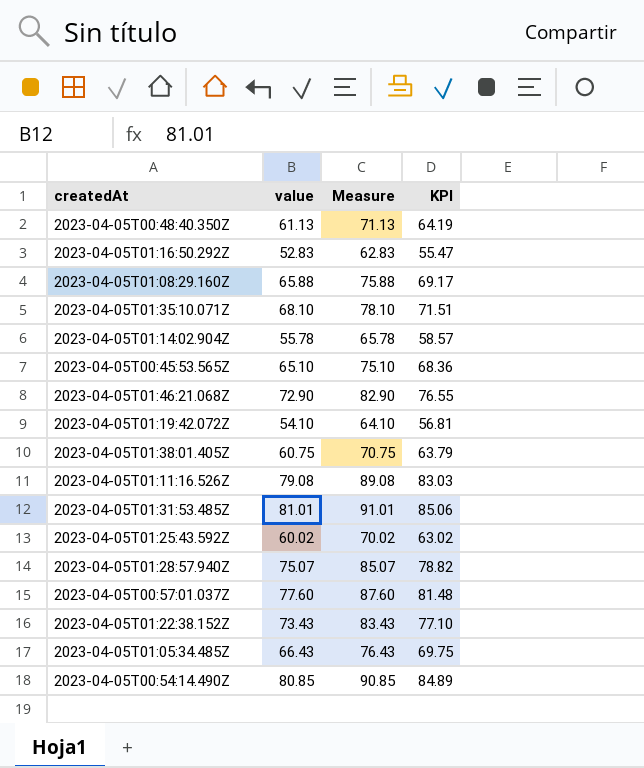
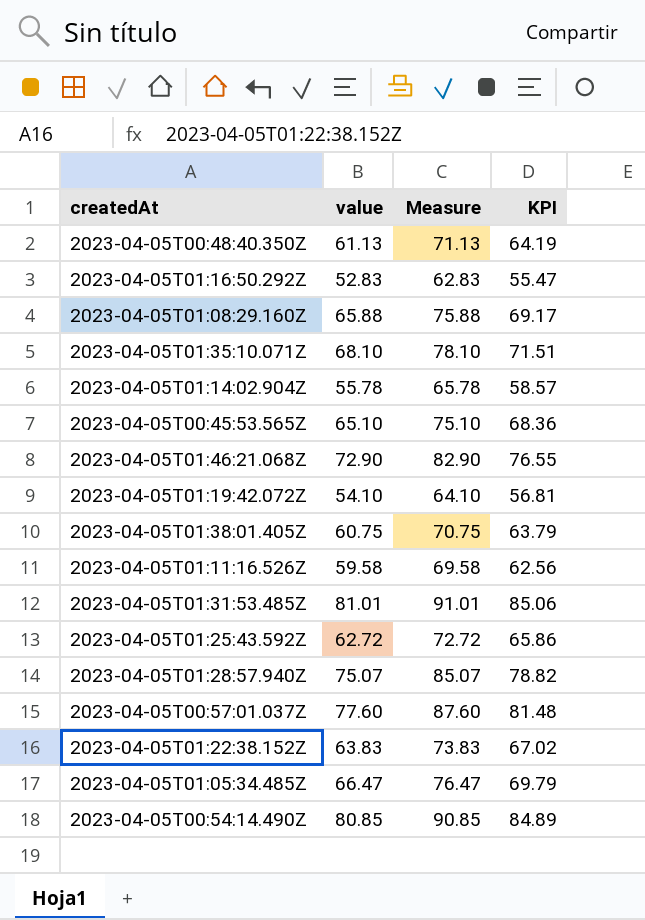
2023-04-05T01:11:16.526Z | value: 79.08 -> 59.58
2023-04-05T01:11:16.526Z | Measure: 89.08 -> 69.58
2023-04-05T01:11:16.526Z | KPI: 83.03 -> 62.56
2023-04-05T01:25:43.592Z | value: 60.02 -> 62.72
2023-04-05T01:25:43.592Z | Measure: 70.02 -> 72.72
2023-04-05T01:25:43.592Z | KPI: 63.02 -> 65.86
2023-04-05T01:22:38.152Z | value: 73.43 -> 63.83
2023-04-05T01:22:38.152Z | Measure: 83.43 -> 73.83
2023-04-05T01:22:38.152Z | KPI: 77.10 -> 67.02
2023-04-05T01:05:34.485Z | value: 66.43 -> 66.47
2023-04-05T01:05:34.485Z | Measure: 76.43 -> 76.47
2023-04-05T01:05:34.485Z | KPI: 69.75 -> 69.79

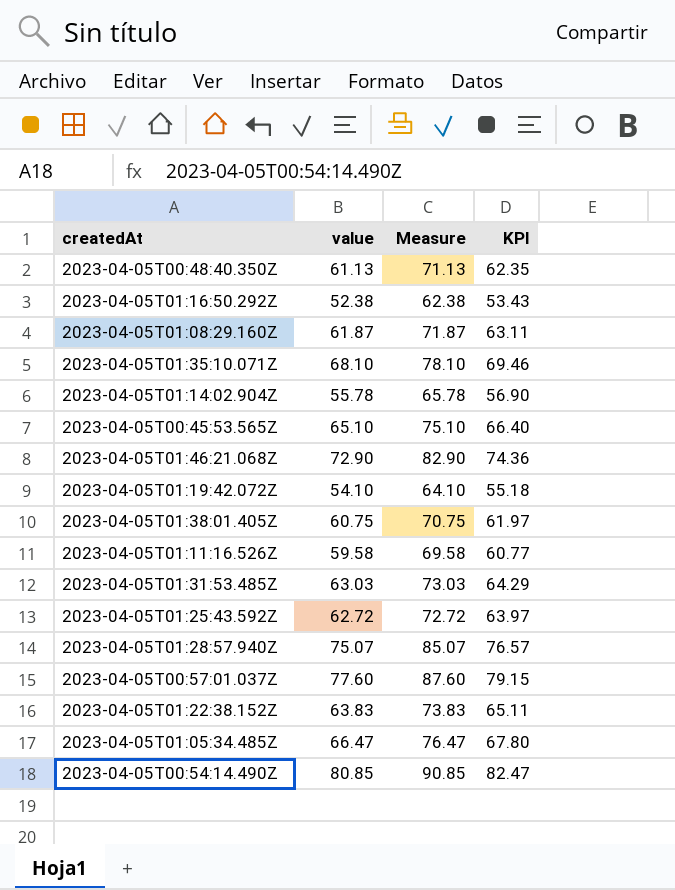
column KPI | formula: [value] * 1.05 -> [value] * 1.02
2023-04-05T01:16:50.292Z | value: 52.83 -> 52.38
2023-04-05T01:16:50.292Z | Measure: 62.83 -> 62.38
2023-04-05T01:08:29.160Z | value: 65.88 -> 61.87
2023-04-05T01:08:29.160Z | Measure: 75.88 -> 71.87
2023-04-05T01:31:53.485Z | value: 81.01 -> 63.03
2023-04-05T01:31:53.485Z | Measure: 91.01 -> 73.03

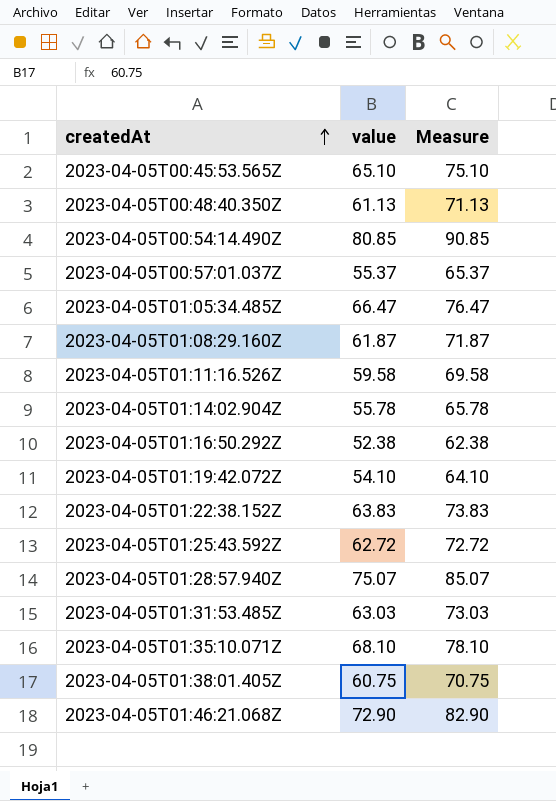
row order: none -> createdAt ascending
column KPI | formula: [value] * 1.02 -> none
2023-04-05T00:57:01.037Z | value: 77.60 -> 55.37
2023-04-05T00:57:01.037Z | Measure: 87.60 -> 65.37

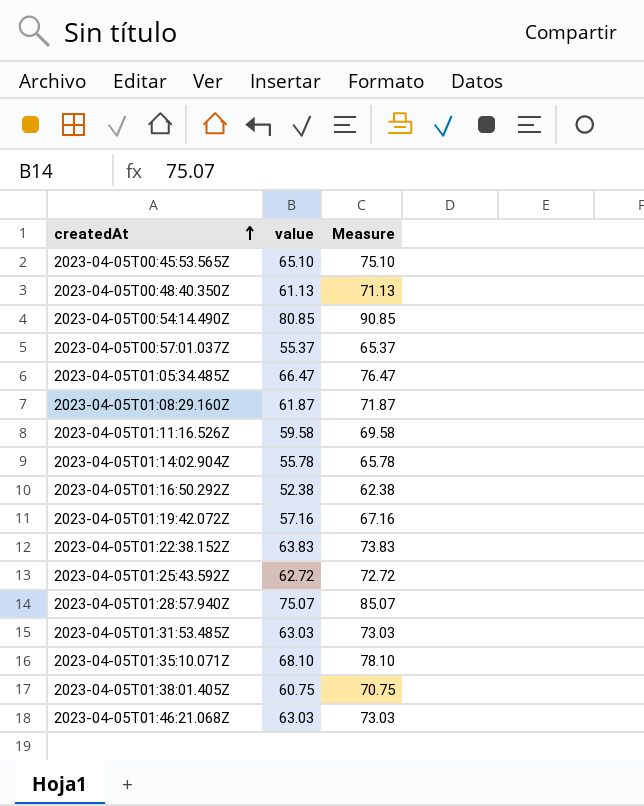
2023-04-05T01:19:42.072Z | value: 54.10 -> 57.16
2023-04-05T01:19:42.072Z | Measure: 64.10 -> 67.16
2023-04-05T01:46:21.068Z | value: 72.90 -> 63.03
2023-04-05T01:46:21.068Z | Measure: 82.90 -> 73.03

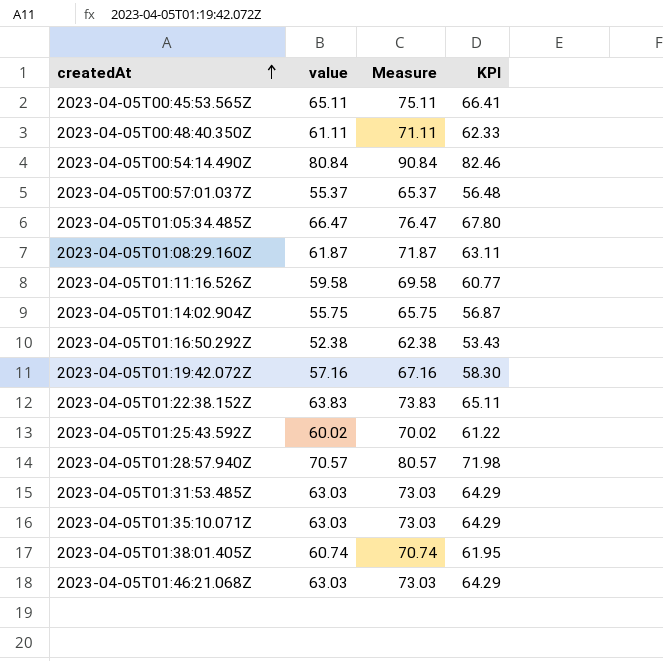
column KPI | formula: none -> [value] * 1.02
2023-04-05T00:45:53.565Z | value: 65.10 -> 65.11
2023-04-05T00:45:53.565Z | Measure: 75.10 -> 75.11
2023-04-05T00:48:40.350Z | value: 61.13 -> 61.11
2023-04-05T00:48:40.350Z | Measure: 71.13 -> 71.11
2023-04-05T00:54:14.490Z | value: 80.85 -> 80.84
2023-04-05T00:54:14.490Z | Measure: 90.85 -> 90.84
2023-04-05T01:14:02.904Z | value: 55.78 -> 55.75
2023-04-05T01:14:02.904Z | Measure: 65.78 -> 65.75
2023-04-05T01:25:43.592Z | value: 62.72 -> 60.02
2023-04-05T01:25:43.592Z | Measure: 72.72 -> 70.02
2023-04-05T01:28:57.940Z | value: 75.07 -> 70.57
2023-04-05T01:28:57.940Z | Measure: 85.07 -> 80.57
2023-04-05T01:35:10.071Z | value: 68.10 -> 63.03
2023-04-05T01:35:10.071Z | Measure: 78.10 -> 73.03
2023-04-05T01:38:01.405Z | value: 60.75 -> 60.74
2023-04-05T01:38:01.405Z | Measure: 70.75 -> 70.74

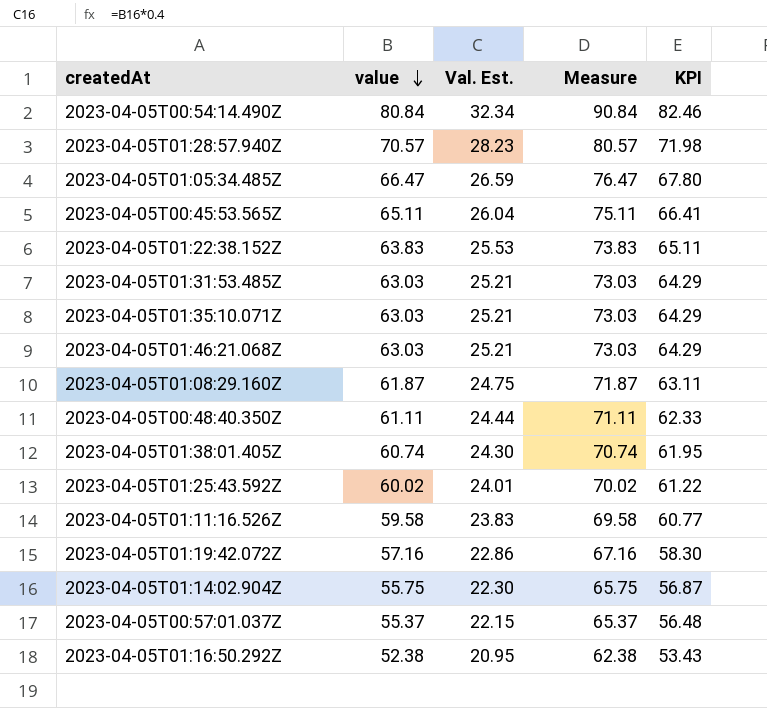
row order: createdAt ascending -> value descending
column Val. Est. | formula: none -> [value] * 0.4

